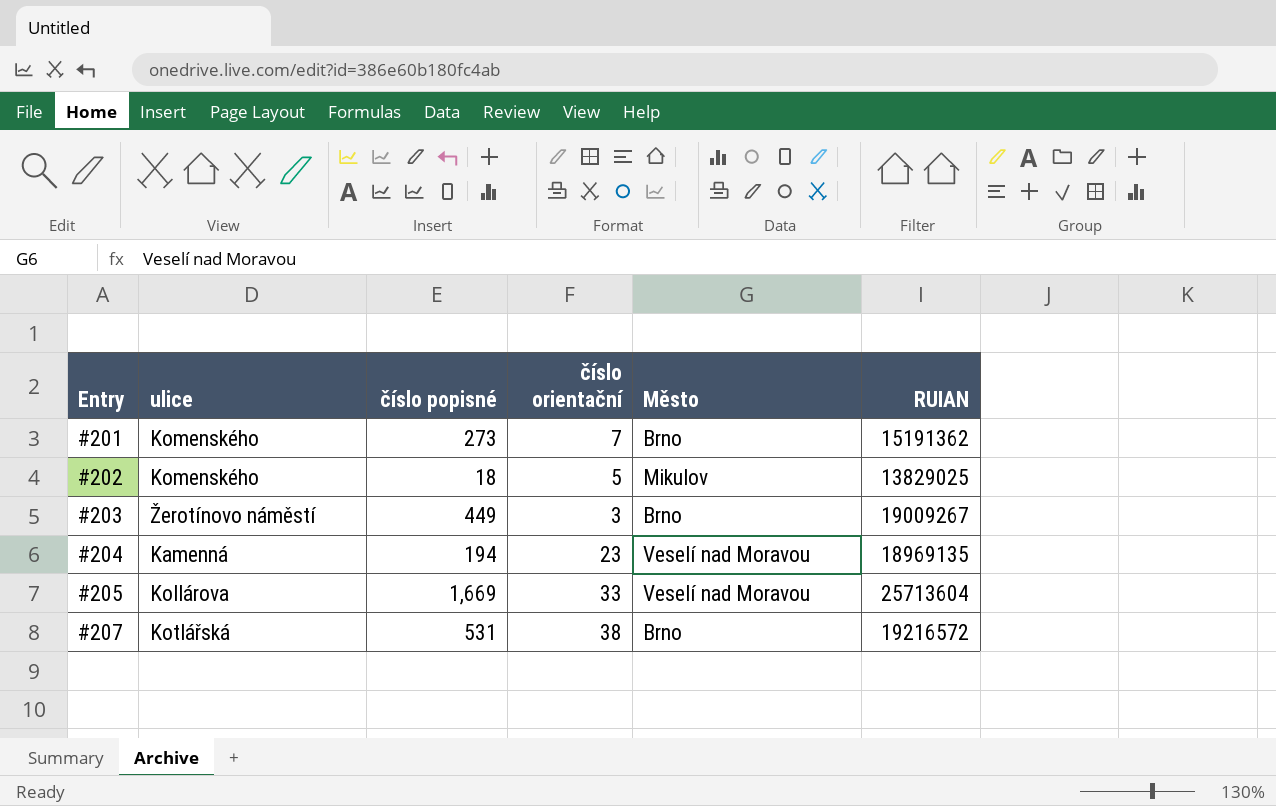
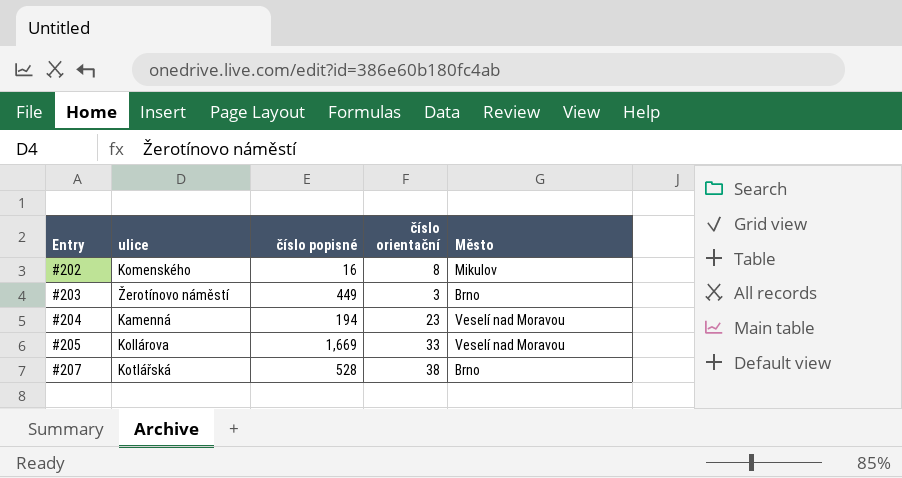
column RUIAN | position: 6 -> none
row #201: Komenského | 273 | 7 | Brno | 15191362 -> none
#202 | číslo popisné: 18 -> 16
#202 | číslo orientační: 5 -> 8
#207 | číslo popisné: 531 -> 528

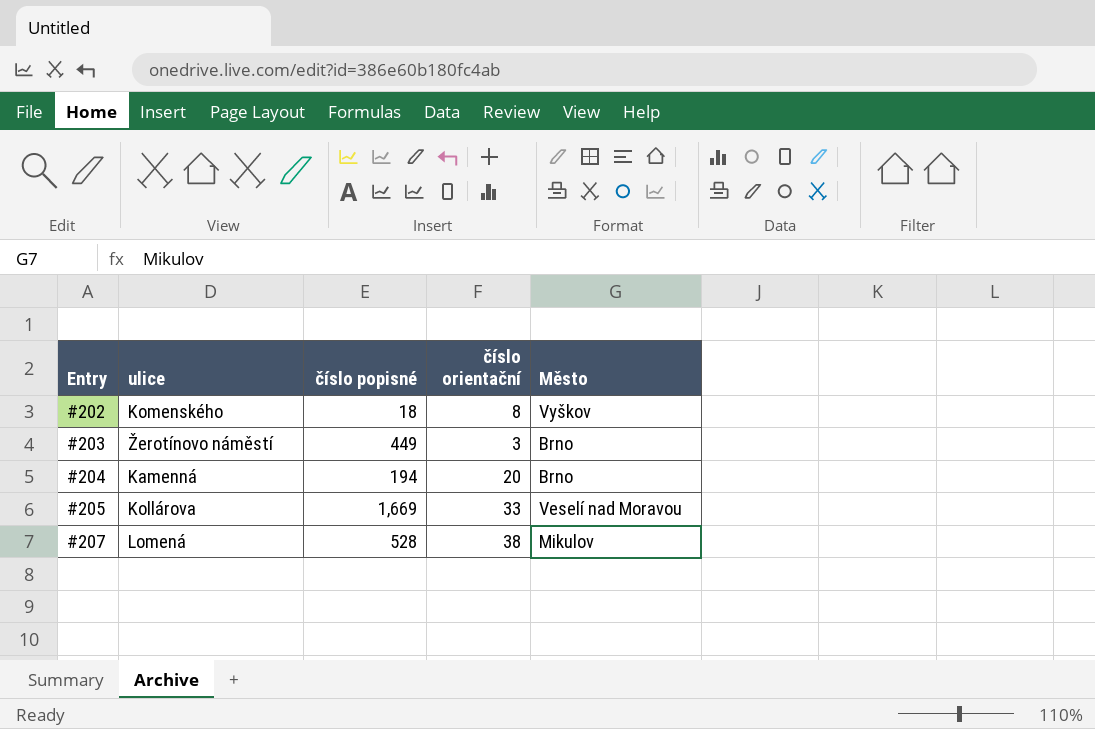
#202 | číslo popisné: 16 -> 18
#202 | Město: Mikulov -> Vyškov
#204 | číslo orientační: 23 -> 20
#204 | Město: Veselí nad Moravou -> Brno
#207 | ulice: Kotlářská -> Lomená
#207 | Město: Brno -> Mikulov

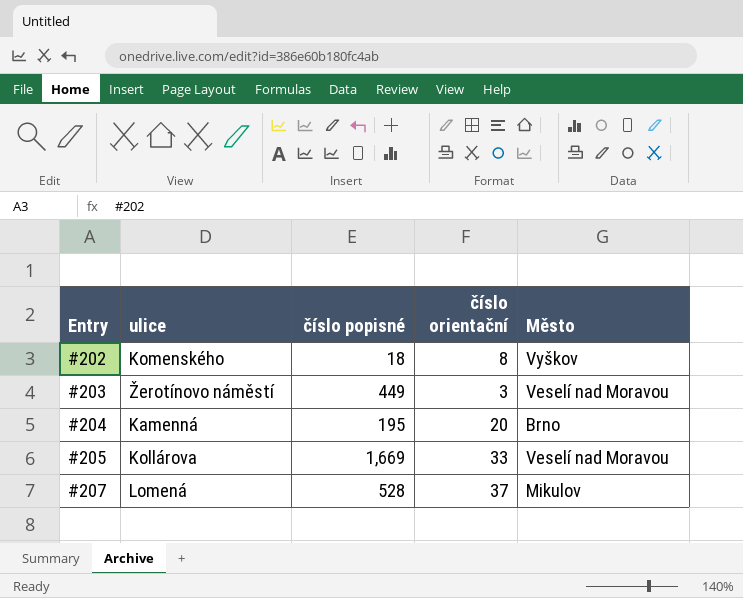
#203 | Město: Brno -> Veselí nad Moravou
#204 | číslo popisné: 194 -> 195
#207 | číslo orientační: 38 -> 37

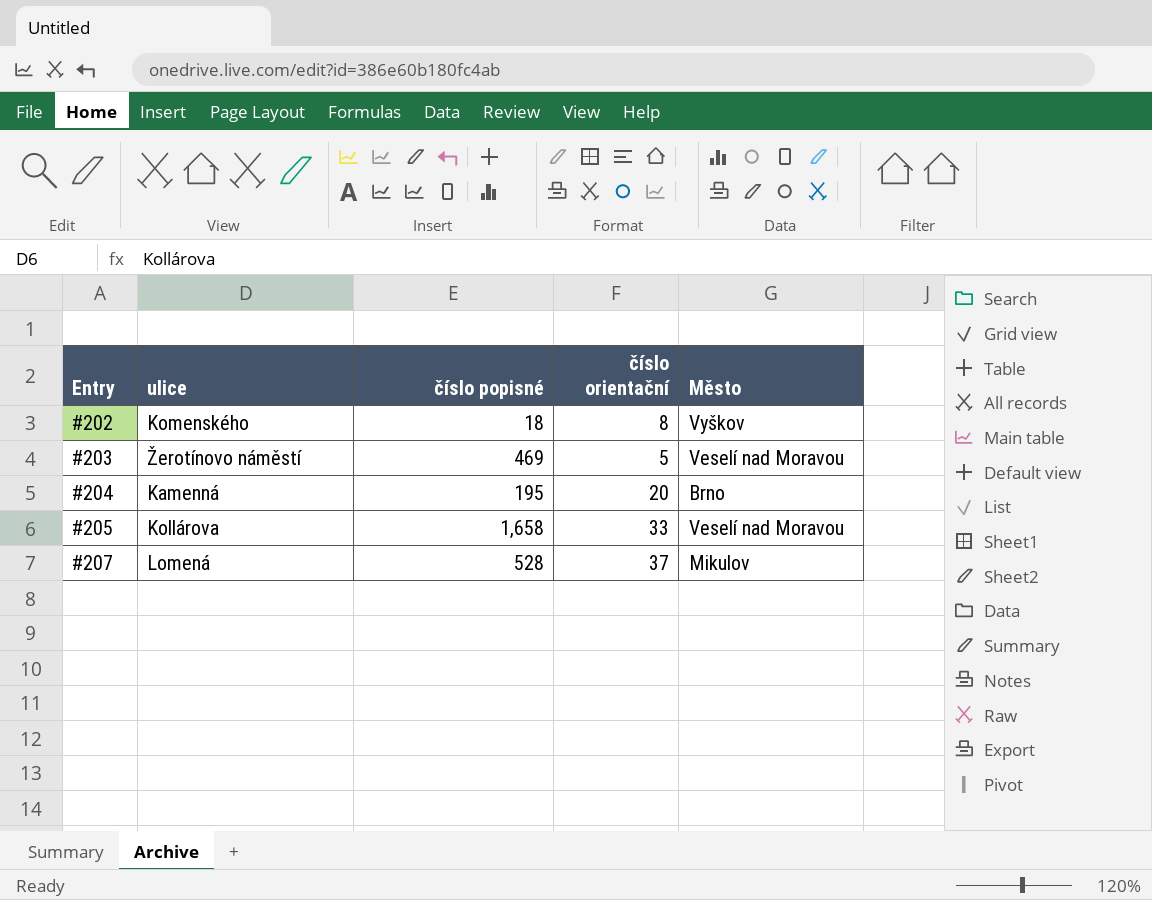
#203 | číslo popisné: 449 -> 469
#203 | číslo orientační: 3 -> 5
#205 | číslo popisné: 1,669 -> 1,658

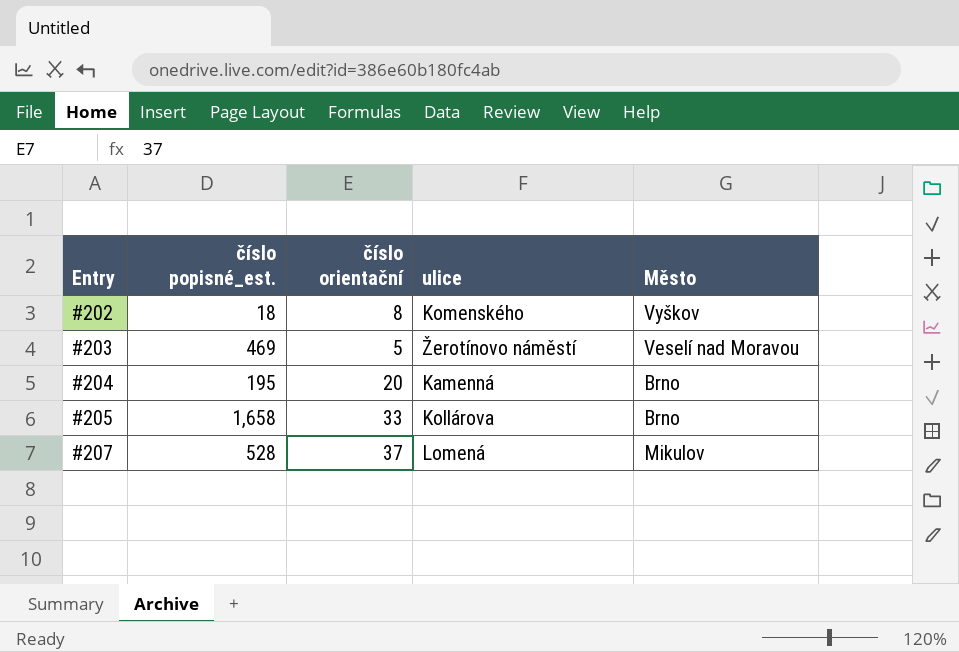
column name: číslo popisné -> číslo popisné_est.
column ulice | position: 2 -> 4
#205 | Město: Veselí nad Moravou -> Brno

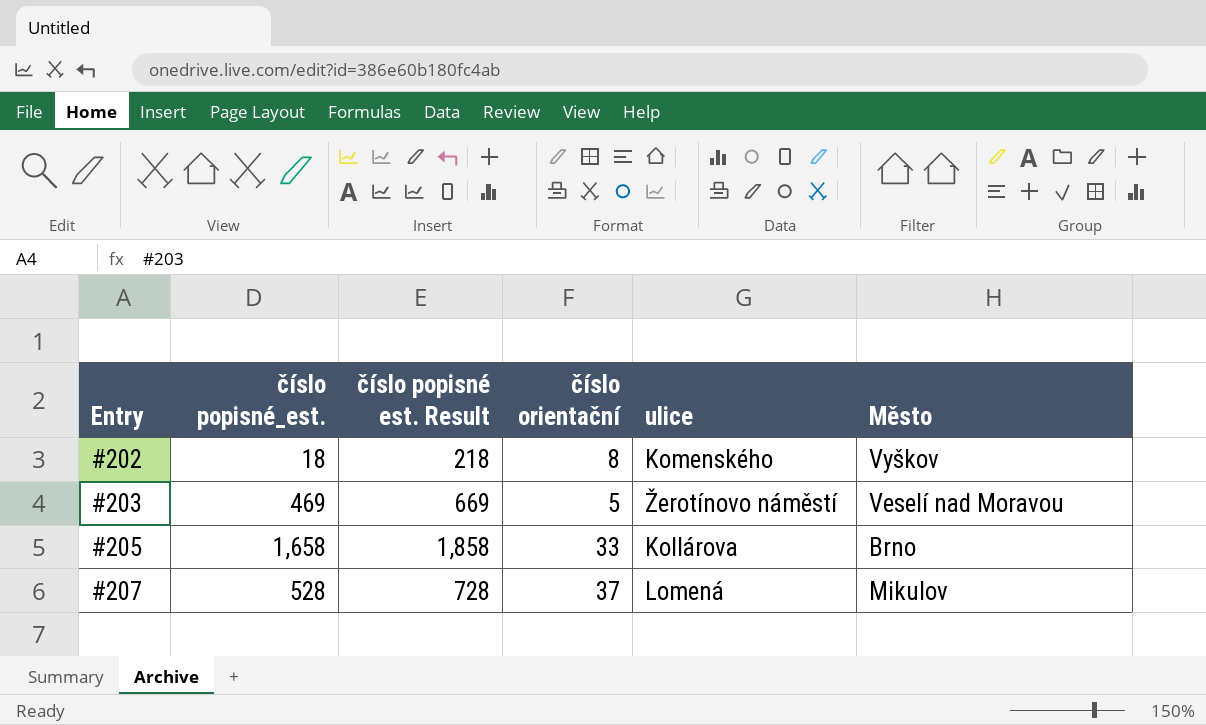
column číslo popisné est. Result | formula: none -> [číslo popisné_est.] + 200
row #204: 195 | 20 | Kamenná | Brno -> none

